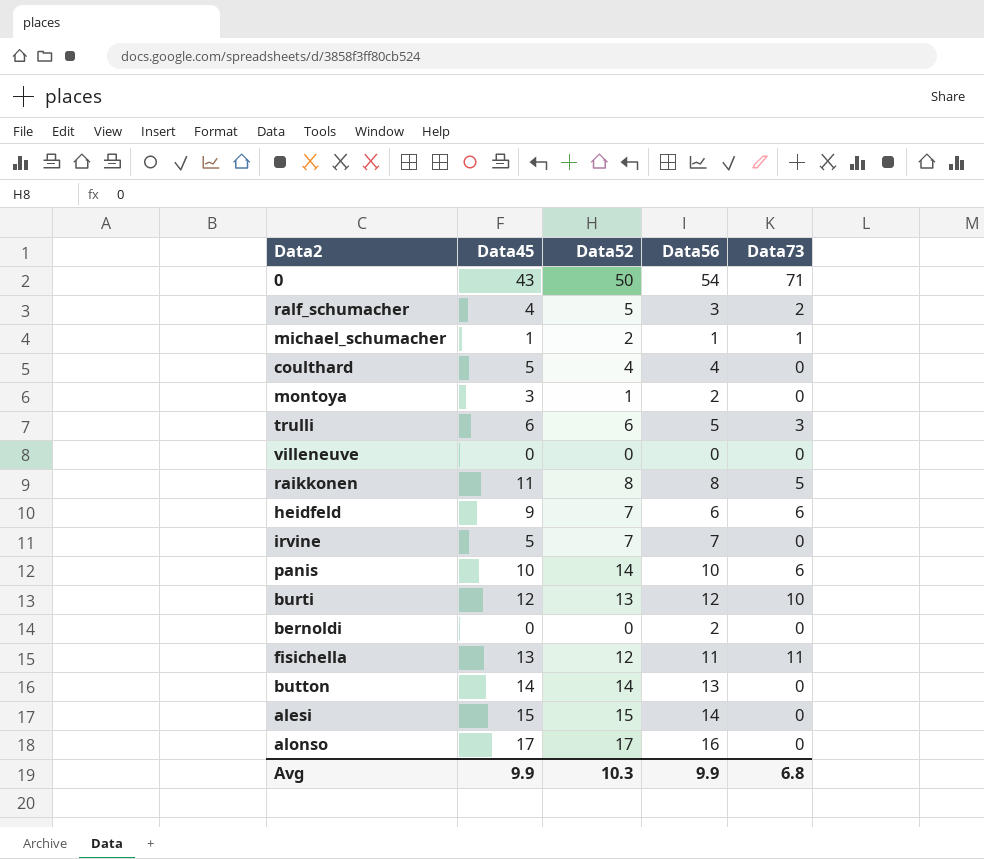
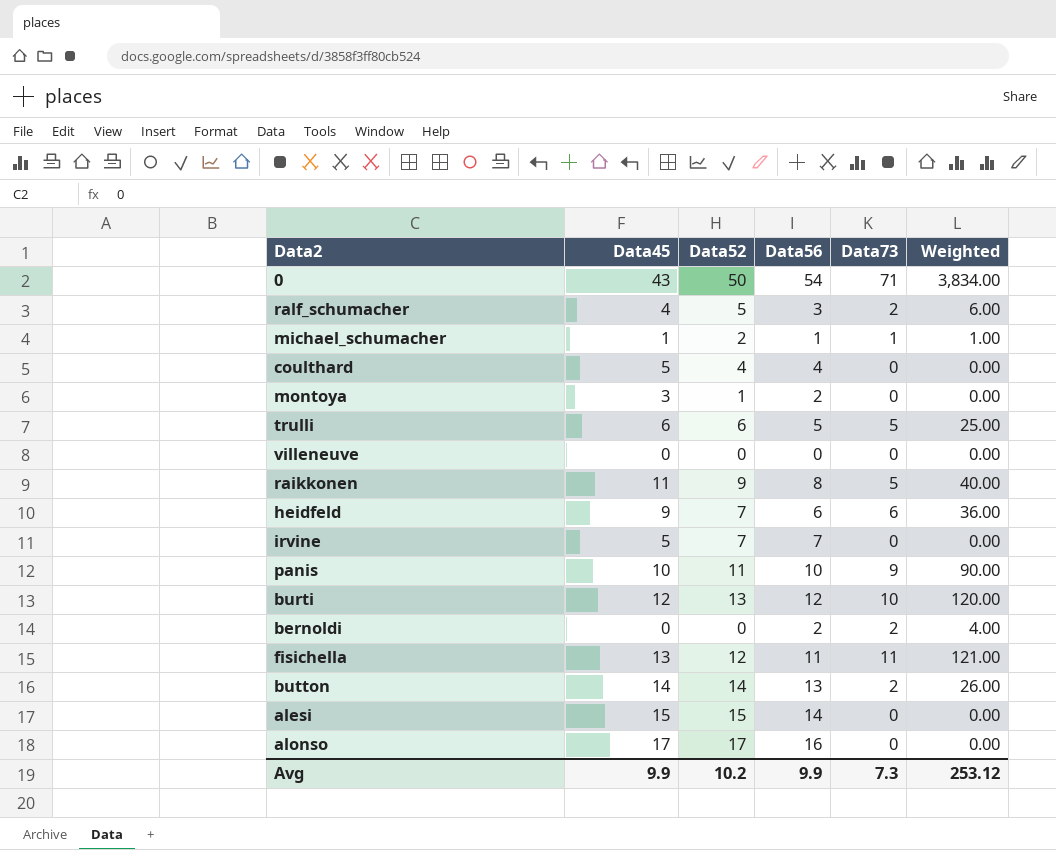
column Weighted | formula: none -> [Data56] * [Data73]
trulli | Data73: 3 -> 5
raikkonen | Data52: 8 -> 9
panis | Data52: 14 -> 11
panis | Data73: 6 -> 9
bernoldi | Data73: 0 -> 2
button | Data73: 0 -> 2
Avg | Data52: 10.3 -> 10.2
Avg | Data73: 6.8 -> 7.3

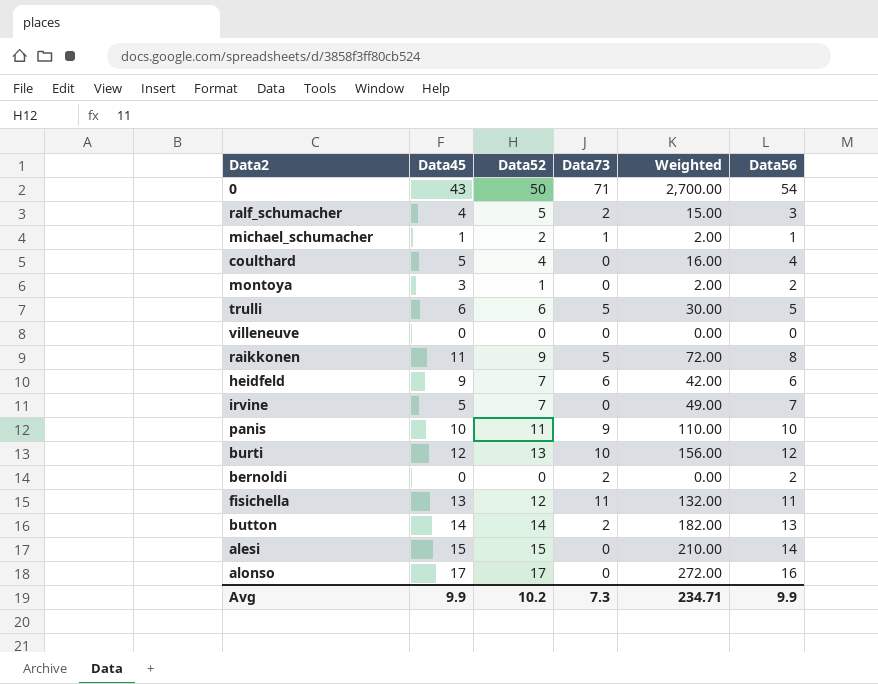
column Weighted | formula: [Data56] * [Data73] -> [Data52] * [Data56]
column Data56 | position: 4 -> 6
Avg | Weighted: 253.12 -> 234.71

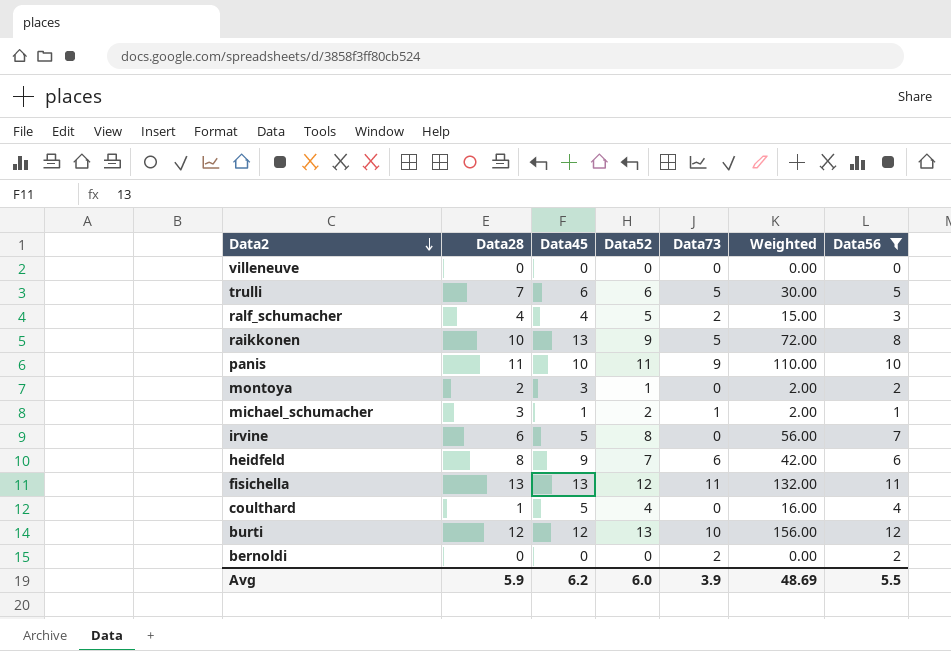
filter: none -> Data56 <= 12
row order: none -> Data2 descending
column Data28 | position: none -> 2
raikkonen | Data45: 11 -> 13
irvine | Data52: 7 -> 8
irvine | Weighted: 49.00 -> 56.00
Avg | Data45: 9.9 -> 6.2
Avg | Data52: 10.2 -> 6.0
Avg | Data73: 7.3 -> 3.9
Avg | Weighted: 234.71 -> 48.69
Avg | Data56: 9.9 -> 5.5

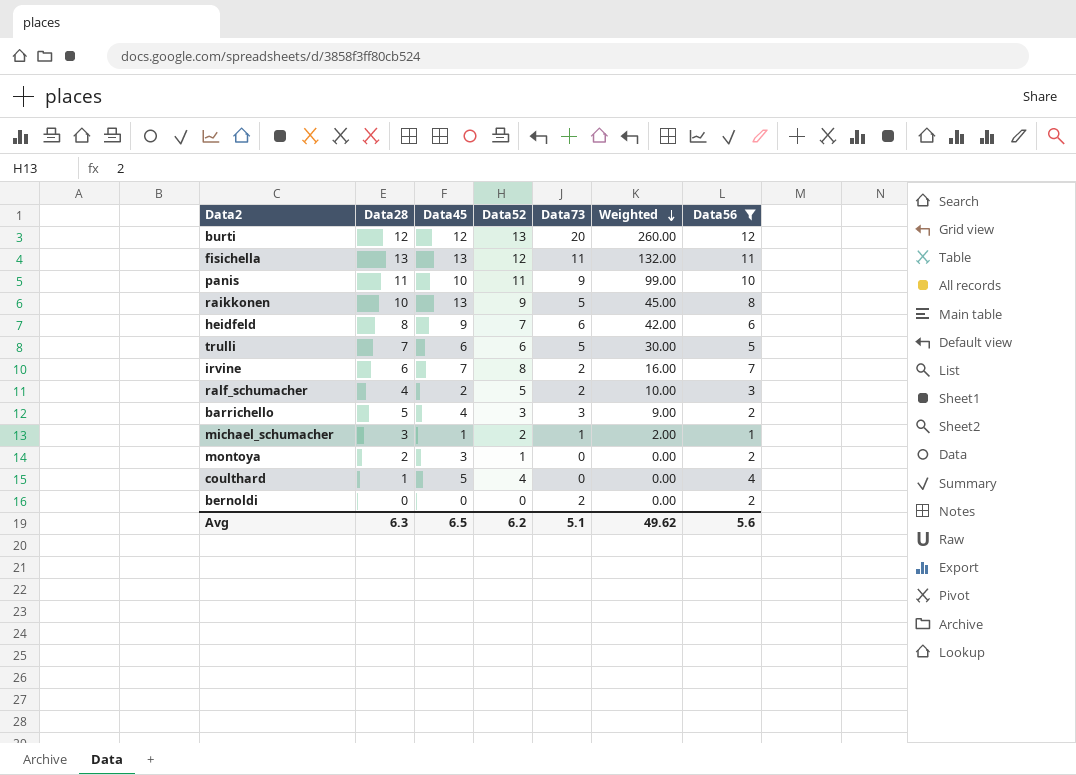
row order: Data2 descending -> Weighted descending
column Weighted | formula: [Data52] * [Data56] -> [Data52] * [Data73]
row villeneuve: 0 | 0 | 0 | 0 | 0.00 | 0 -> none
burti | Data73: 10 -> 20
irvine | Data45: 5 -> 7
irvine | Data73: 0 -> 2
ralf_schumacher | Data45: 4 -> 2
row barrichello: none -> 5 | 4 | 3 | 3 | 9.00 | 2
Avg | Data28: 5.9 -> 6.3
Avg | Data45: 6.2 -> 6.5
Avg | Data52: 6.0 -> 6.2
Avg | Data73: 3.9 -> 5.1
Avg | Weighted: 48.69 -> 49.62
Avg | Data56: 5.5 -> 5.6

